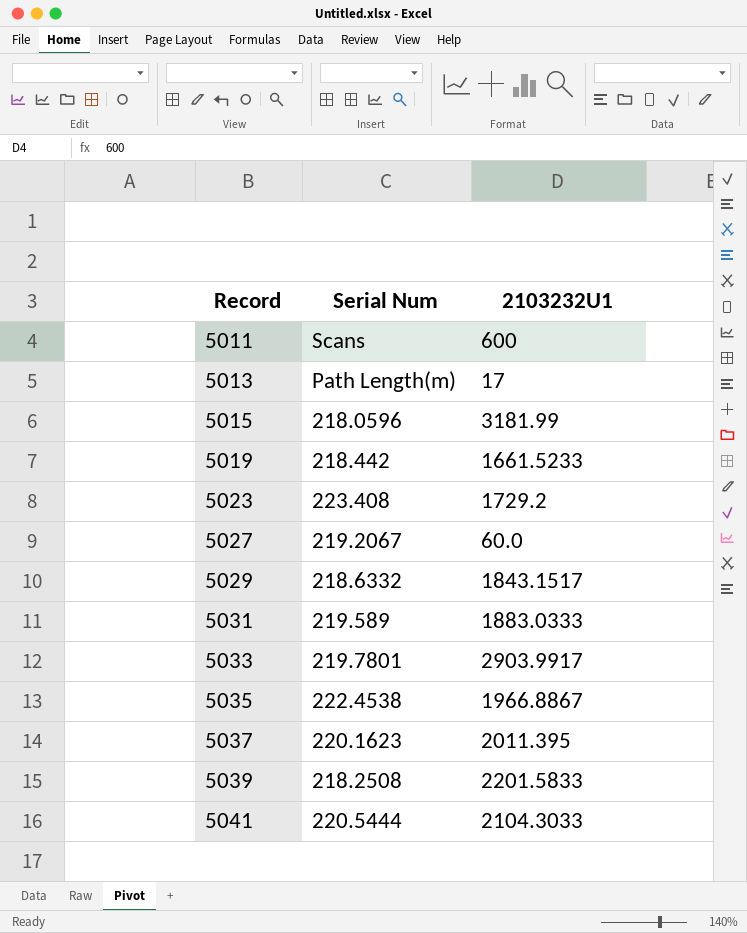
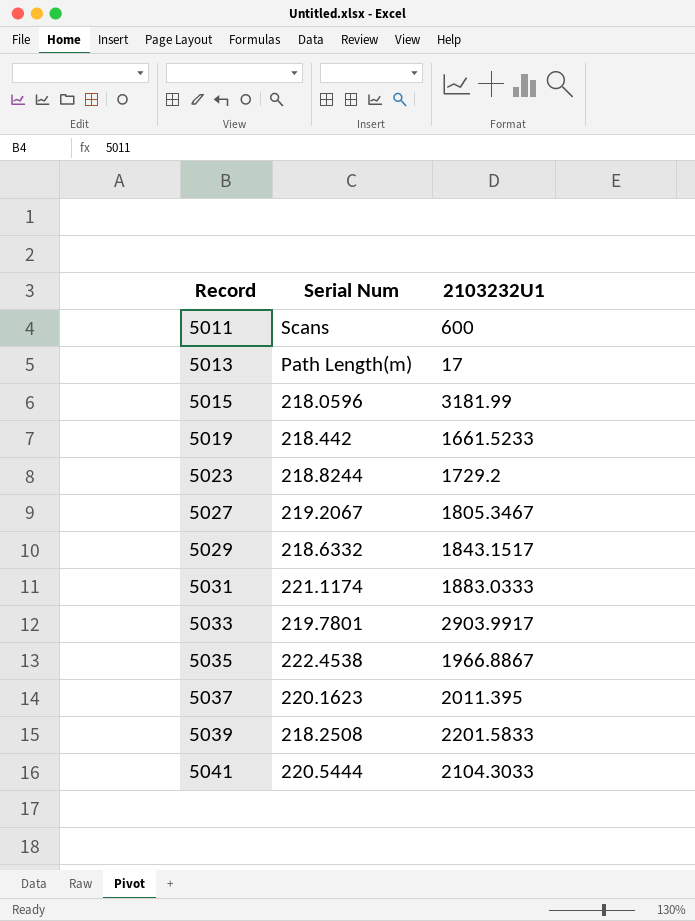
5023 | Serial Num: 223.408 -> 218.8244
5027 | 2103232U1: 60.0 -> 1805.3467
5031 | Serial Num: 219.589 -> 221.1174

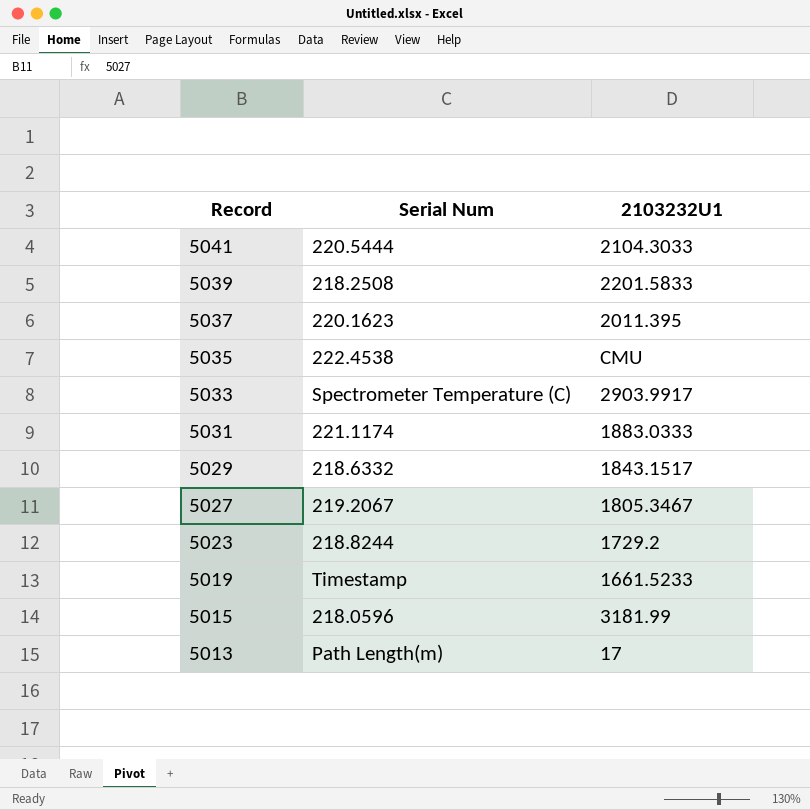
row order: Record ascending -> Record descending
row 5011: Scans | 600 -> none
5035 | 2103232U1: 1966.8867 -> CMU
5033 | Serial Num: 219.7801 -> Spectrometer Temperature (C)
5019 | Serial Num: 218.442 -> Timestamp

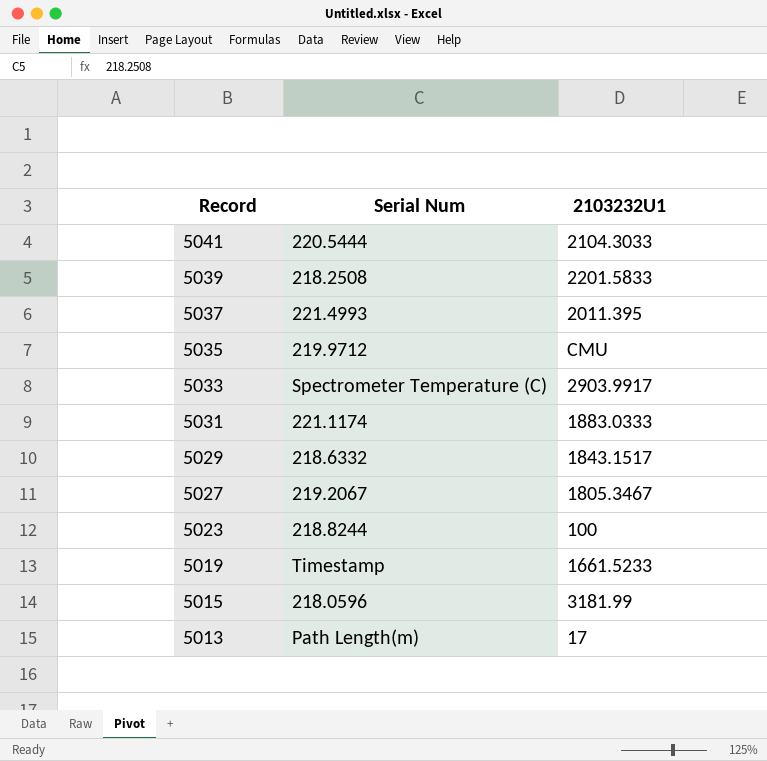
5037 | Serial Num: 220.1623 -> 221.4993
5035 | Serial Num: 222.4538 -> 219.9712
5023 | 2103232U1: 1729.2 -> 100

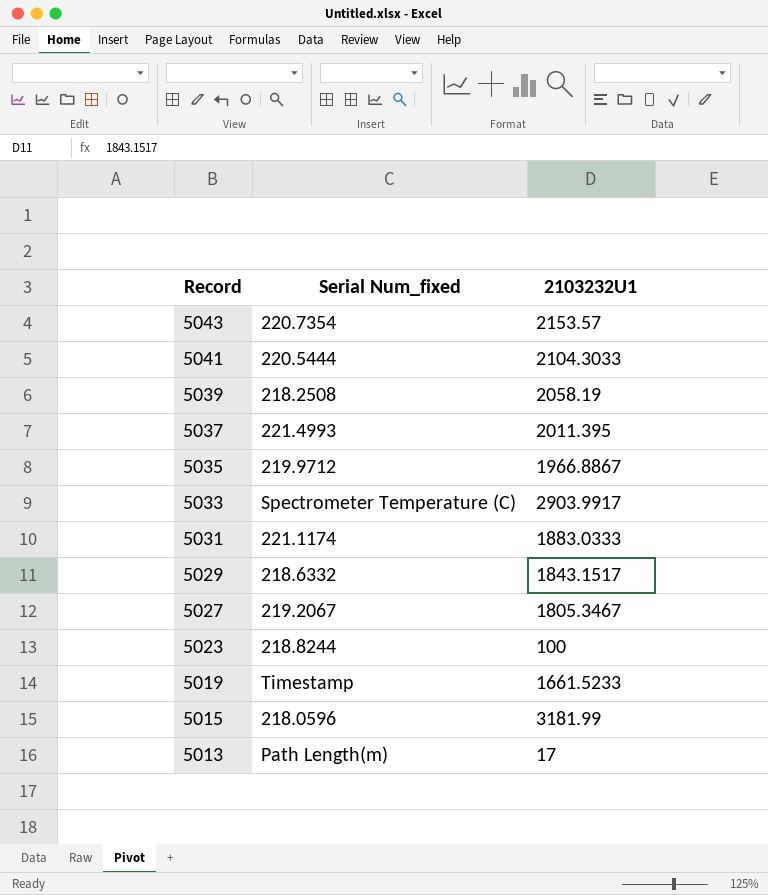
column name: Serial Num -> Serial Num_fixed
row 5043: none -> 220.7354 | 2153.57
5039 | 2103232U1: 2201.5833 -> 2058.19
5035 | 2103232U1: CMU -> 1966.8867

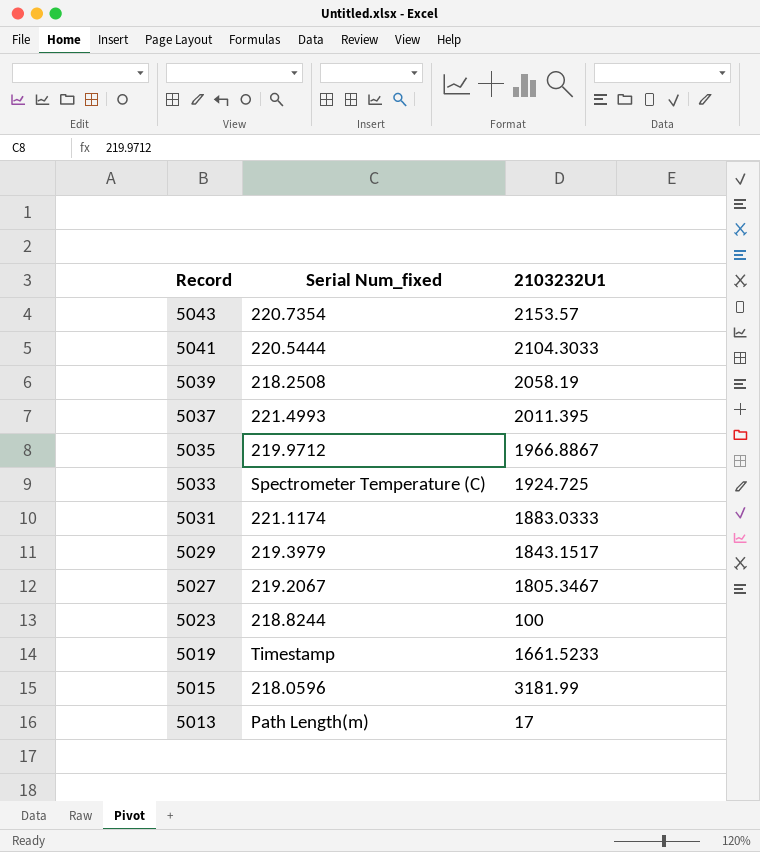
5033 | 2103232U1: 2903.9917 -> 1924.725
5029 | Serial Num_fixed: 218.6332 -> 219.3979

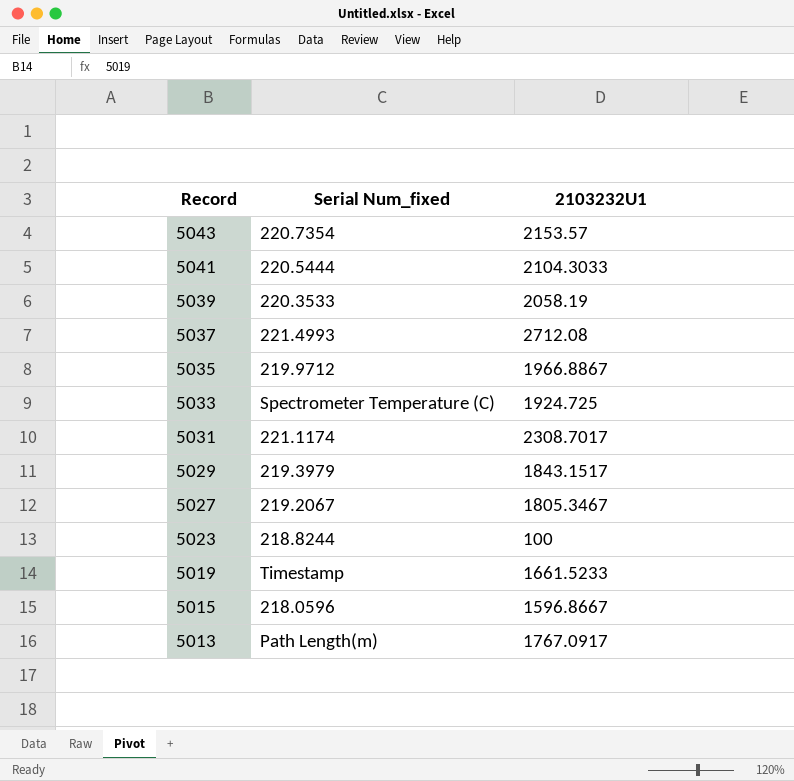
5039 | Serial Num_fixed: 218.2508 -> 220.3533
5037 | 2103232U1: 2011.395 -> 2712.08
5031 | 2103232U1: 1883.0333 -> 2308.7017
5015 | 2103232U1: 3181.99 -> 1596.8667
5013 | 2103232U1: 17 -> 1767.0917

